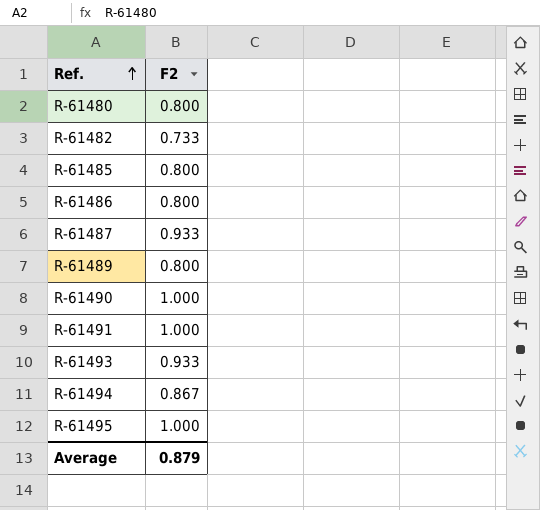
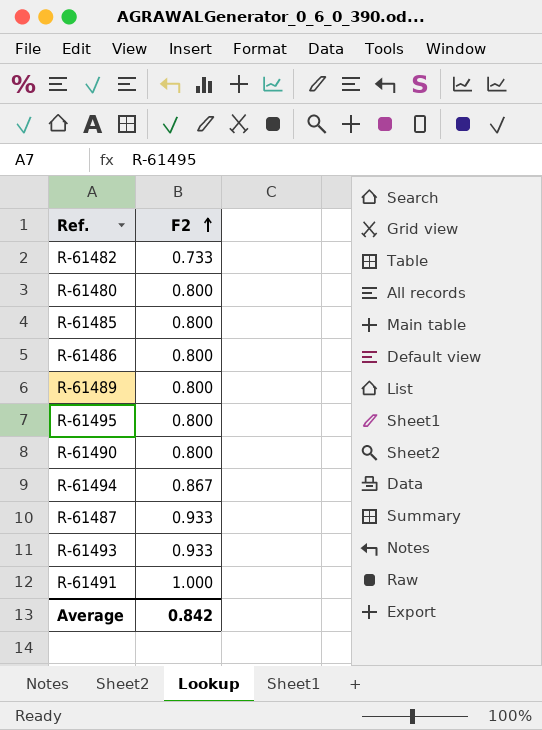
row order: Ref. ascending -> F2 ascending
R-61495 | F2: 1.000 -> 0.800
R-61490 | F2: 1.000 -> 0.800
Average | F2: 0.879 -> 0.842

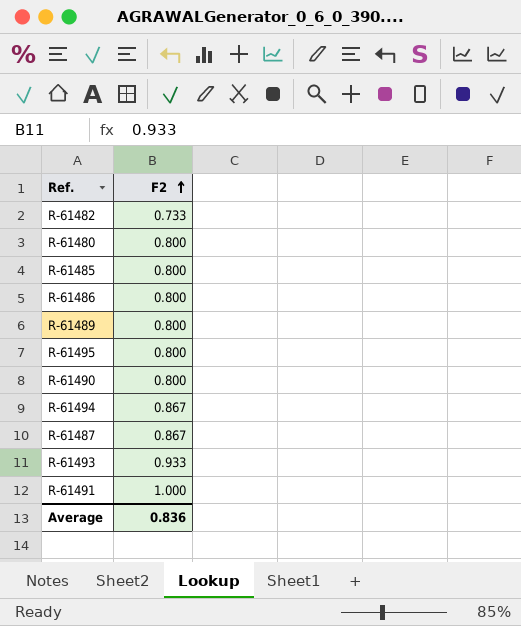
R-61487 | F2: 0.933 -> 0.867
Average | F2: 0.842 -> 0.836

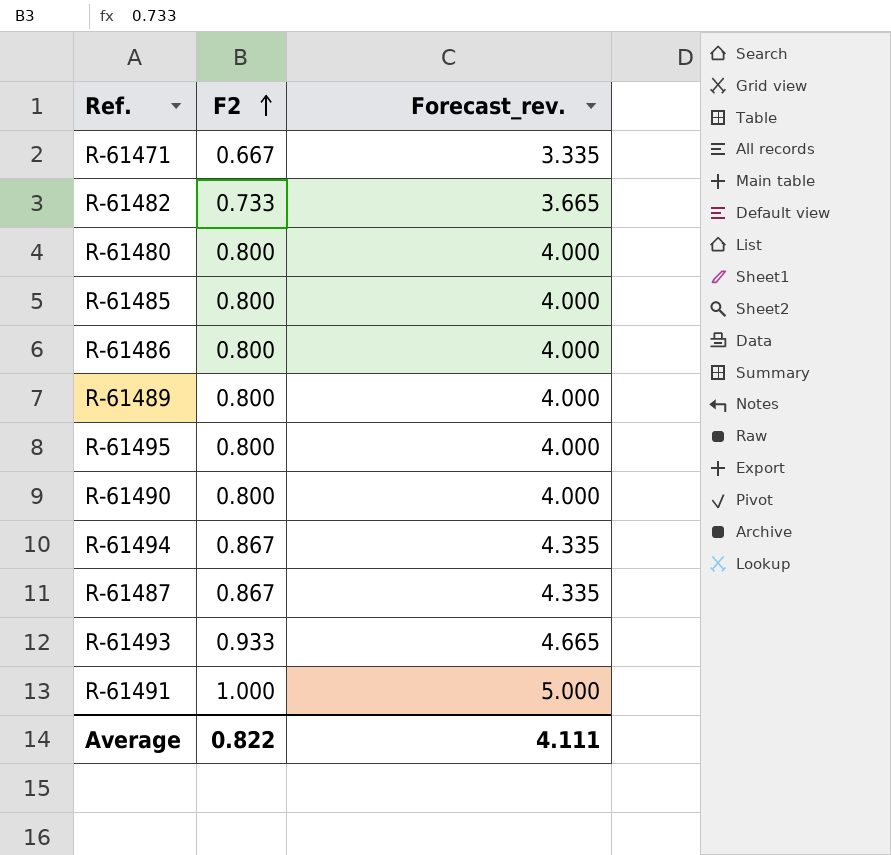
column Forecast_rev. | formula: none -> [F2] * 5
row R-61471: none -> 0.667 | 3.335
Average | F2: 0.836 -> 0.822

